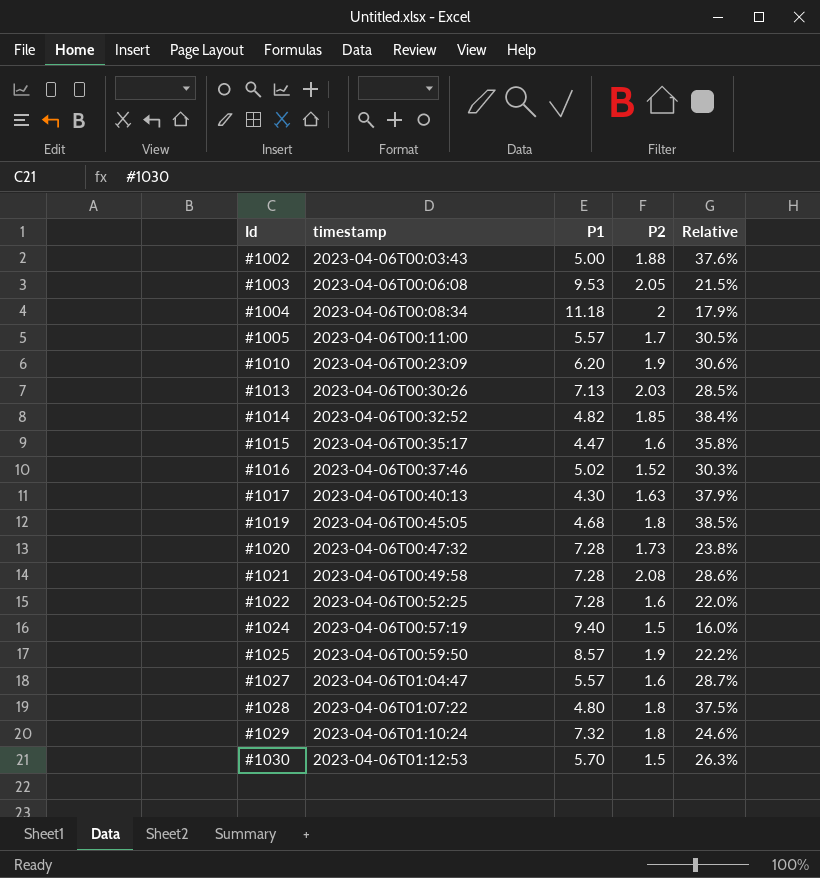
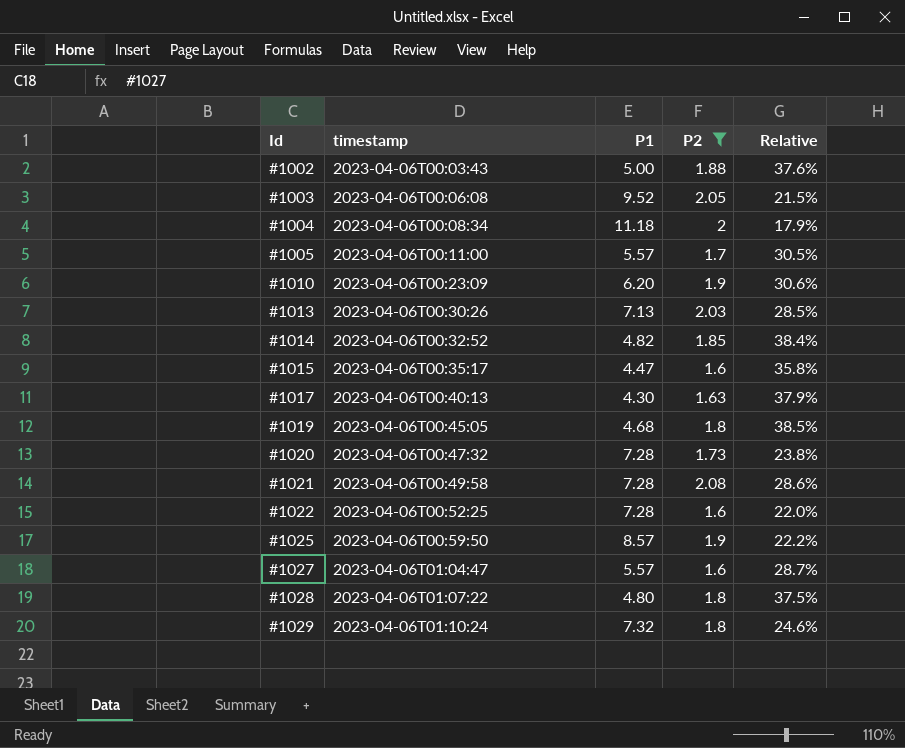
filter: none -> P2 >= 1.6
#1003 | P1: 9.53 -> 9.52

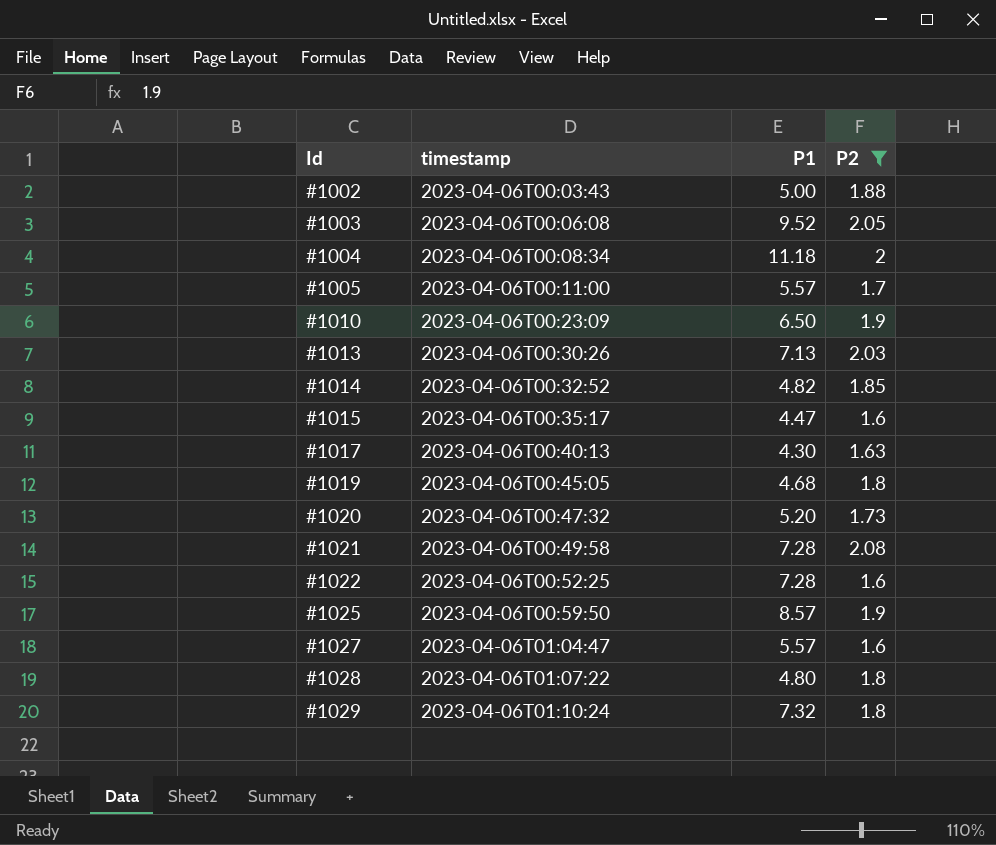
column Relative | formula: [P2] / [P1] -> none
#1010 | P1: 6.20 -> 6.50
#1020 | P1: 7.28 -> 5.20

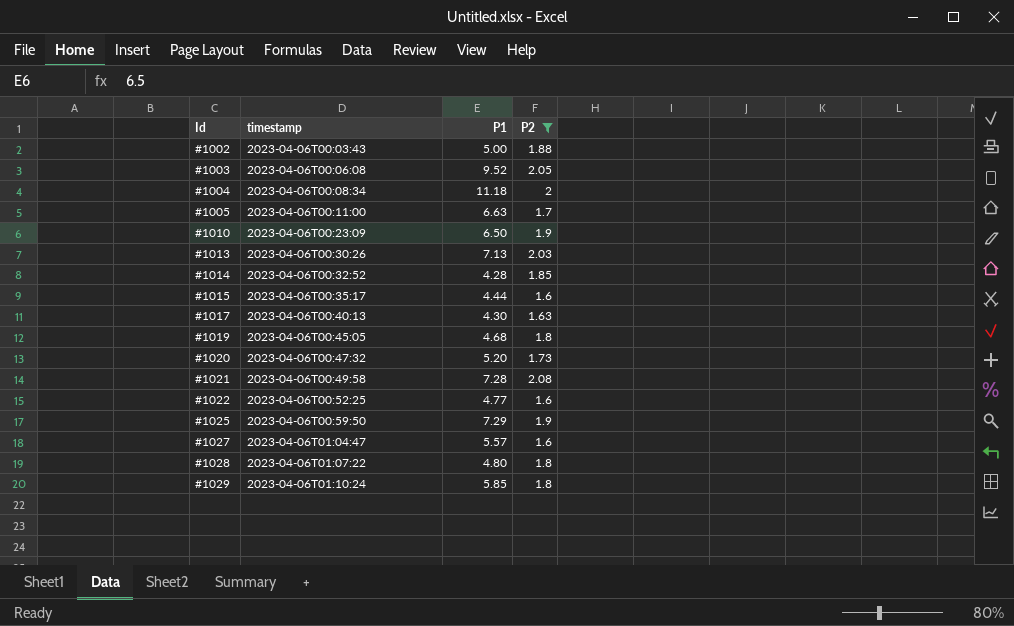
#1005 | P1: 5.57 -> 6.63
#1014 | P1: 4.82 -> 4.28
#1015 | P1: 4.47 -> 4.44
#1022 | P1: 7.28 -> 4.77
#1025 | P1: 8.57 -> 7.29
#1029 | P1: 7.32 -> 5.85

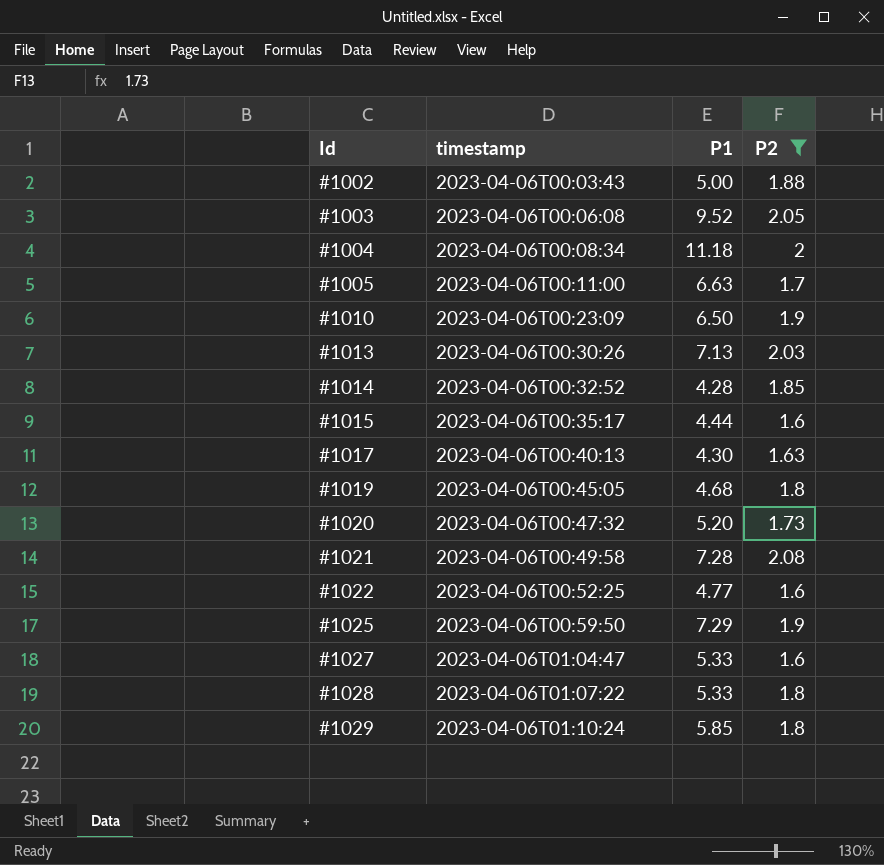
#1027 | P1: 5.57 -> 5.33
#1028 | P1: 4.80 -> 5.33

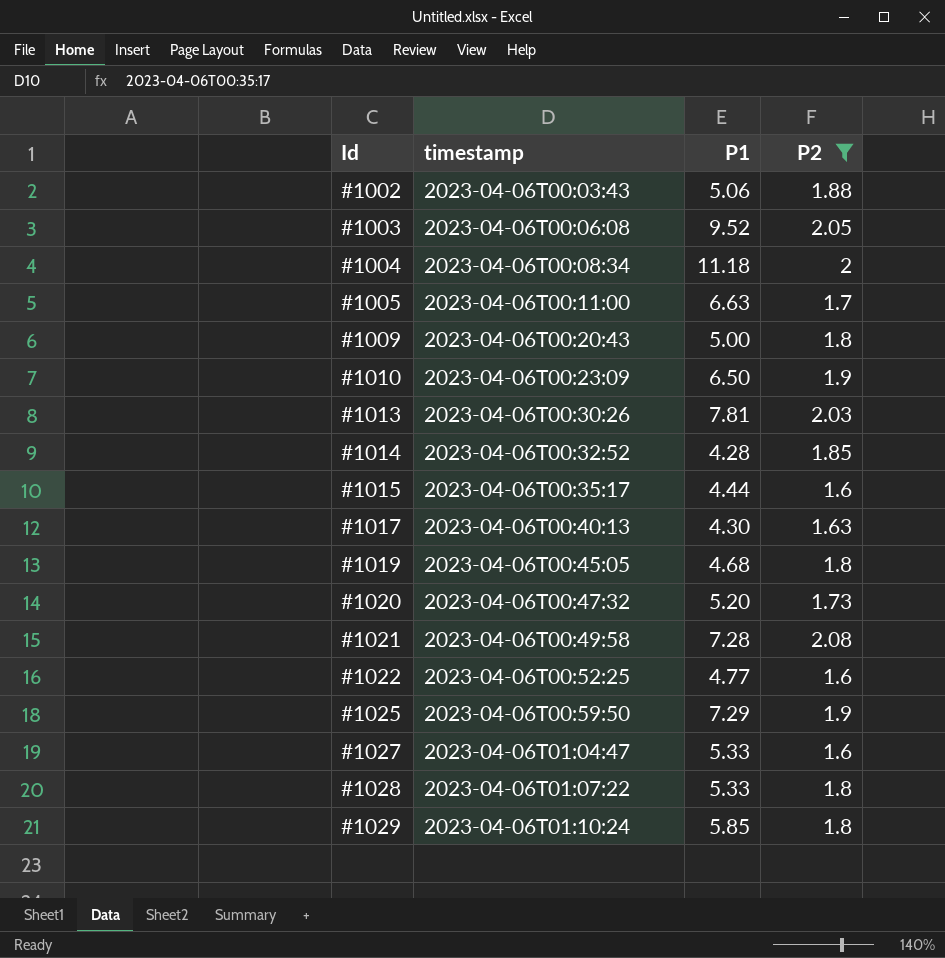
#1002 | P1: 5.00 -> 5.06
row #1009: none -> 2023-04-06T00:20:43 | 5.00 | 1.8
#1013 | P1: 7.13 -> 7.81

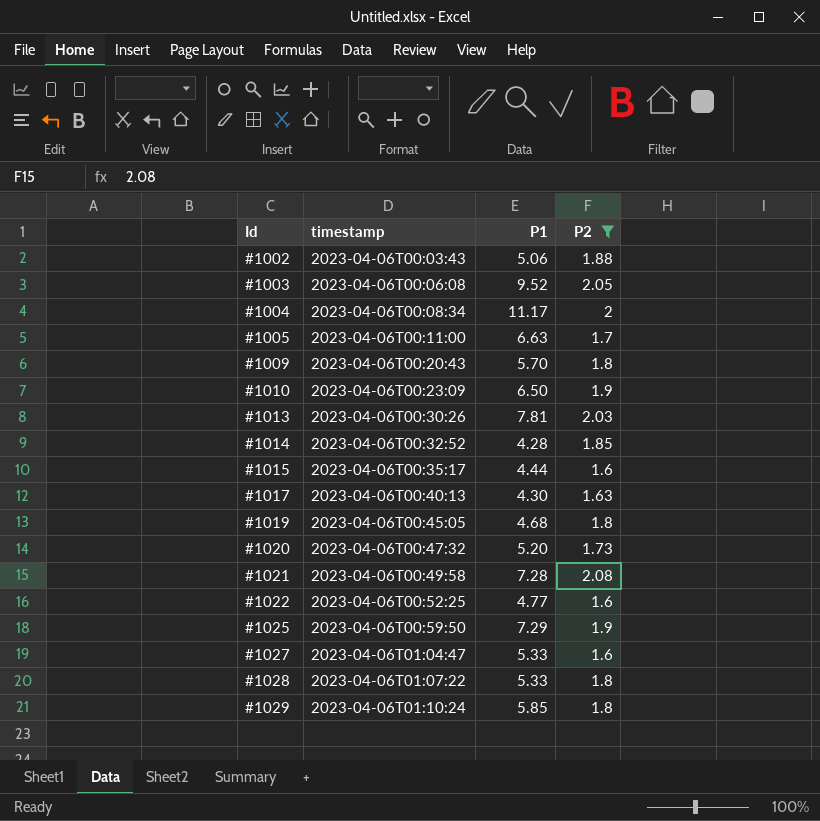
#1004 | P1: 11.18 -> 11.17
#1009 | P1: 5.00 -> 5.70

